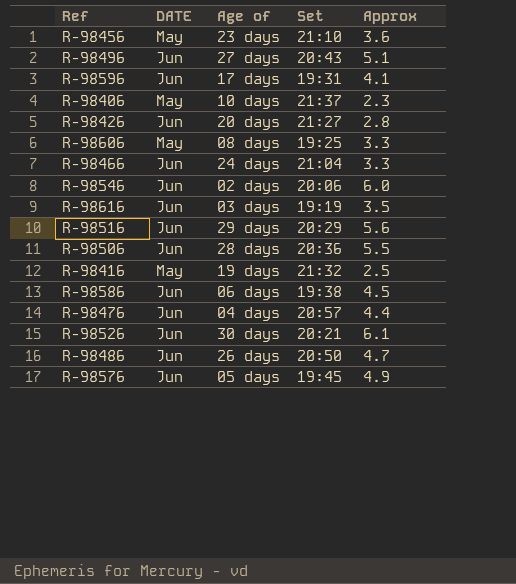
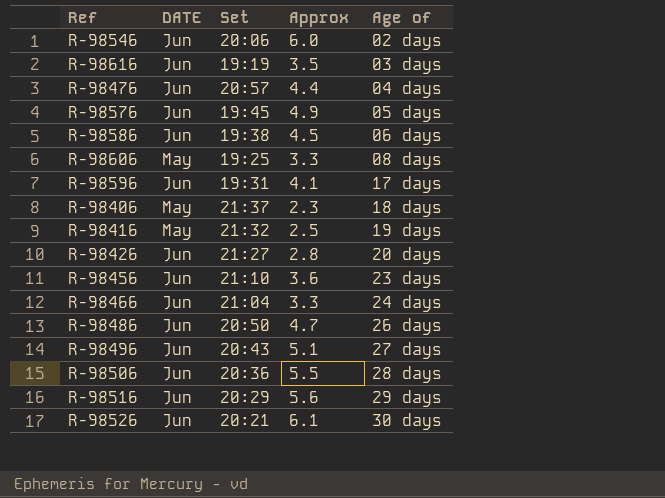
row order: none -> Age of ascending
column Age of | position: 3 -> 5
R-98406 | Age of: 10 days -> 18 days
R-98456 | DATE: May -> Jun

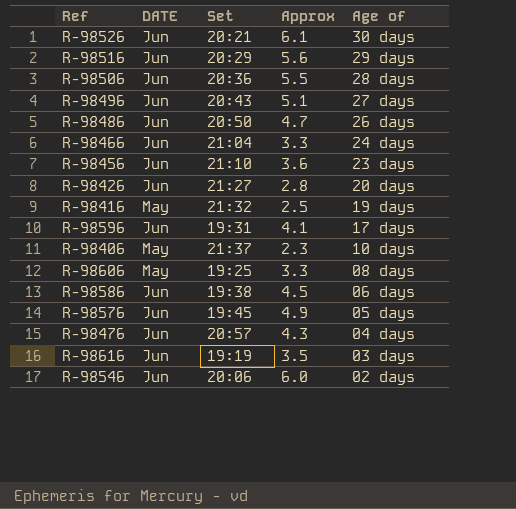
row order: Age of ascending -> Age of descending
R-98406 | Age of: 18 days -> 10 days
R-98476 | Approx: 4.4 -> 4.3

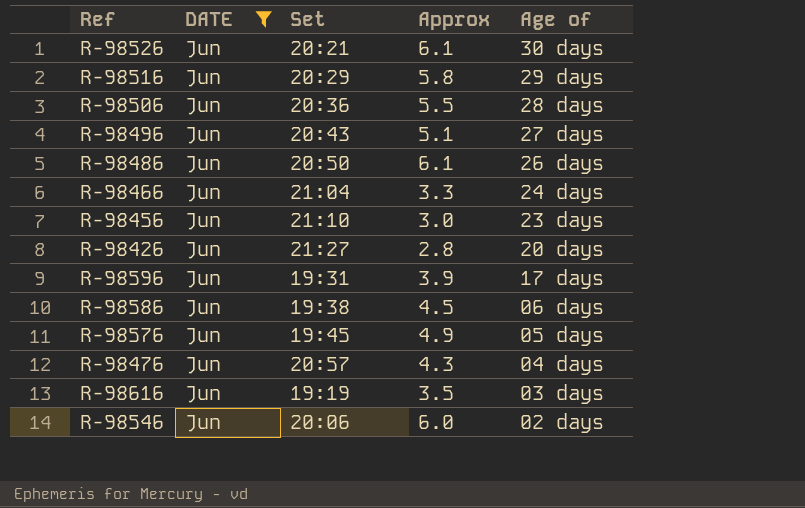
filter: none -> DATE = Jun
R-98516 | Approx: 5.6 -> 5.8
R-98486 | Approx: 4.7 -> 6.1
R-98456 | Approx: 3.6 -> 3.0
R-98596 | Approx: 4.1 -> 3.9

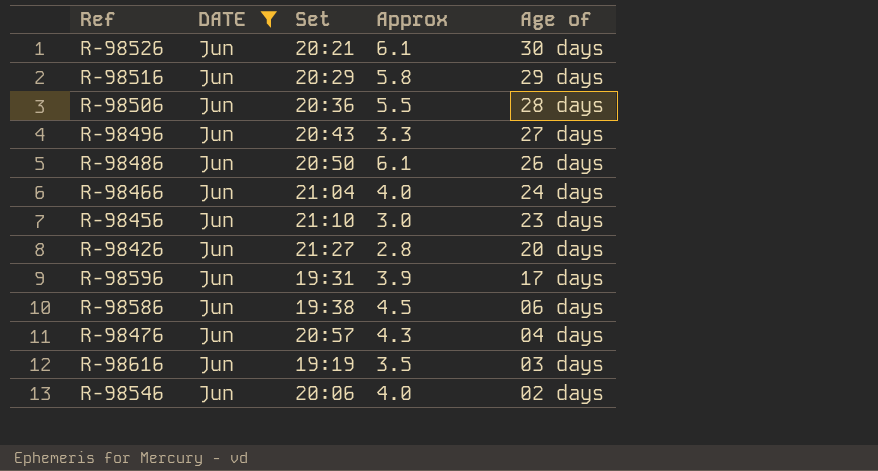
row R-98576: Jun | 19:45 | 4.9 | 05 days -> none
R-98496 | Approx: 5.1 -> 3.3
R-98466 | Approx: 3.3 -> 4.0
R-98546 | Approx: 6.0 -> 4.0

